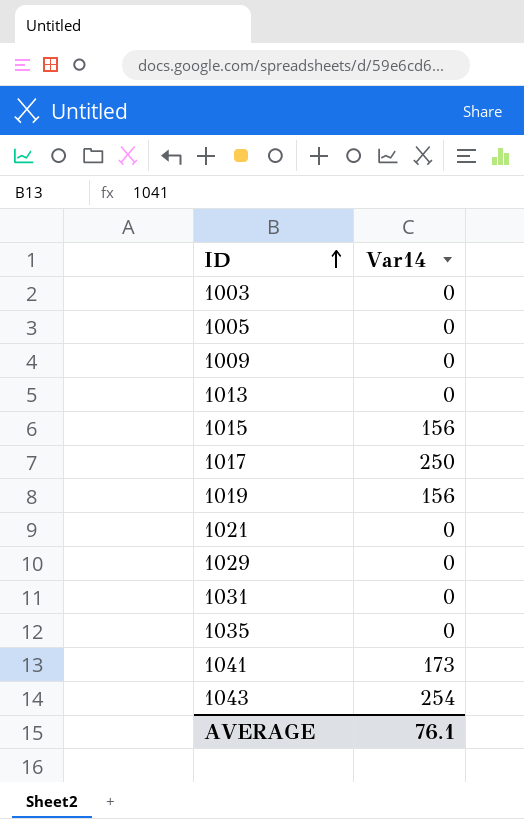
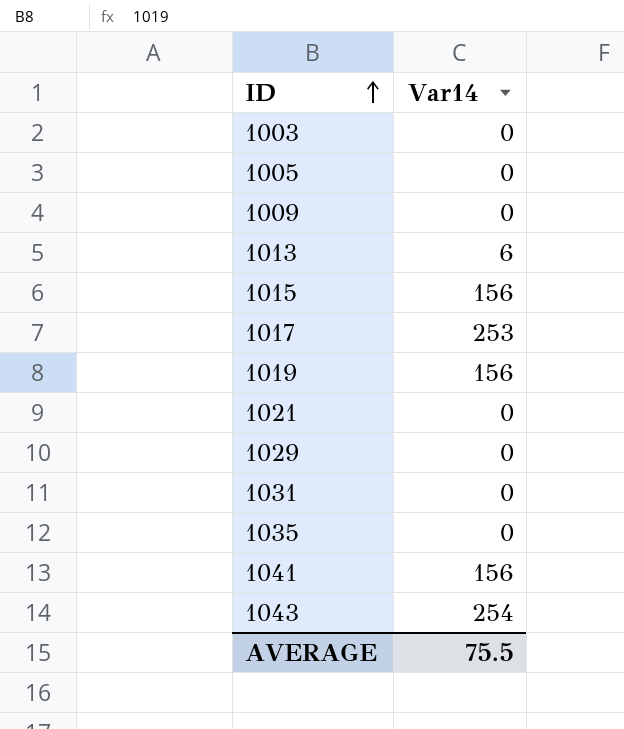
1013 | Var14: 0 -> 6
1017 | Var14: 250 -> 253
1041 | Var14: 173 -> 156
AVERAGE | Var14: 76.1 -> 75.5

